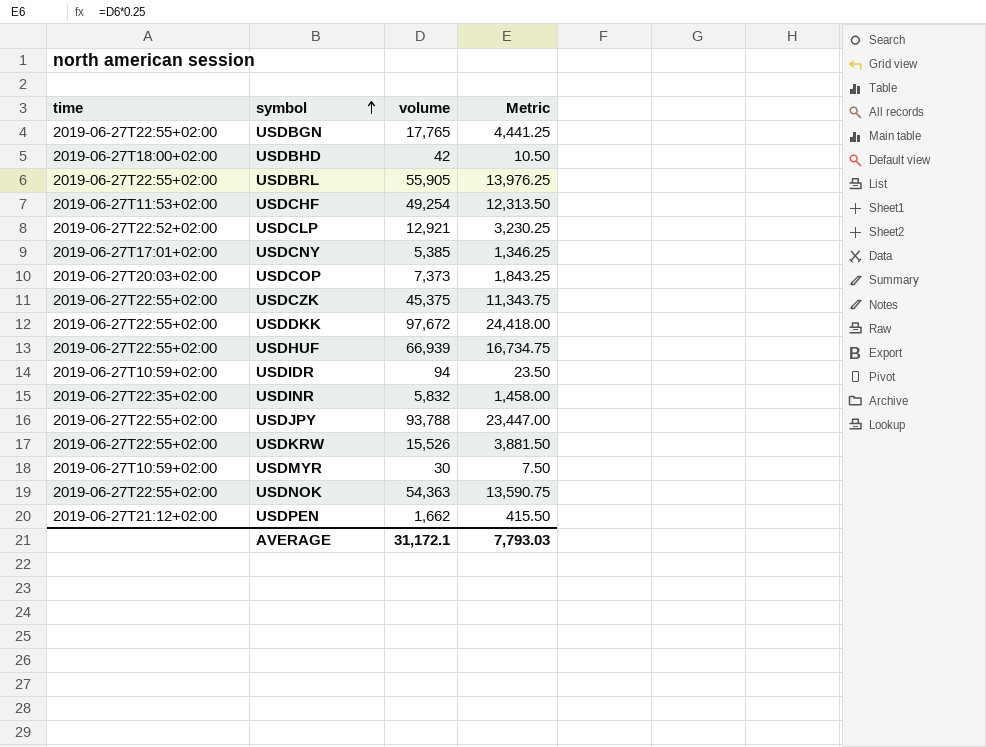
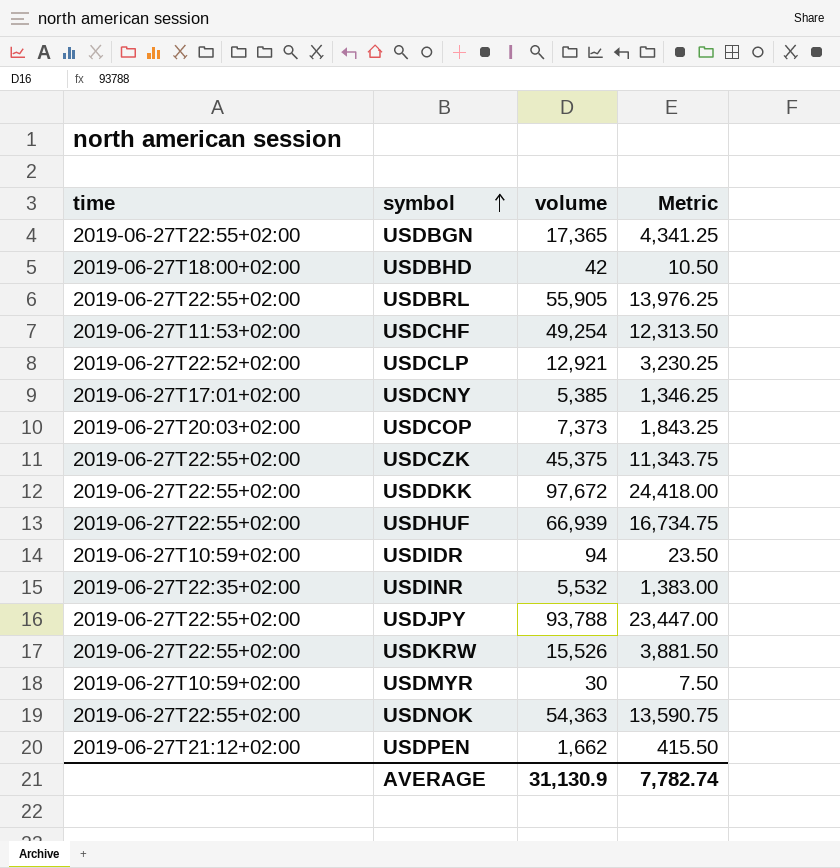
USDBGN | volume: 17,765 -> 17,365
USDBGN | Metric: 4,441.25 -> 4,341.25
USDINR | volume: 5,832 -> 5,532
USDINR | Metric: 1,458.00 -> 1,383.00
AVERAGE | volume: 31,172.1 -> 31,130.9
AVERAGE | Metric: 7,793.03 -> 7,782.74

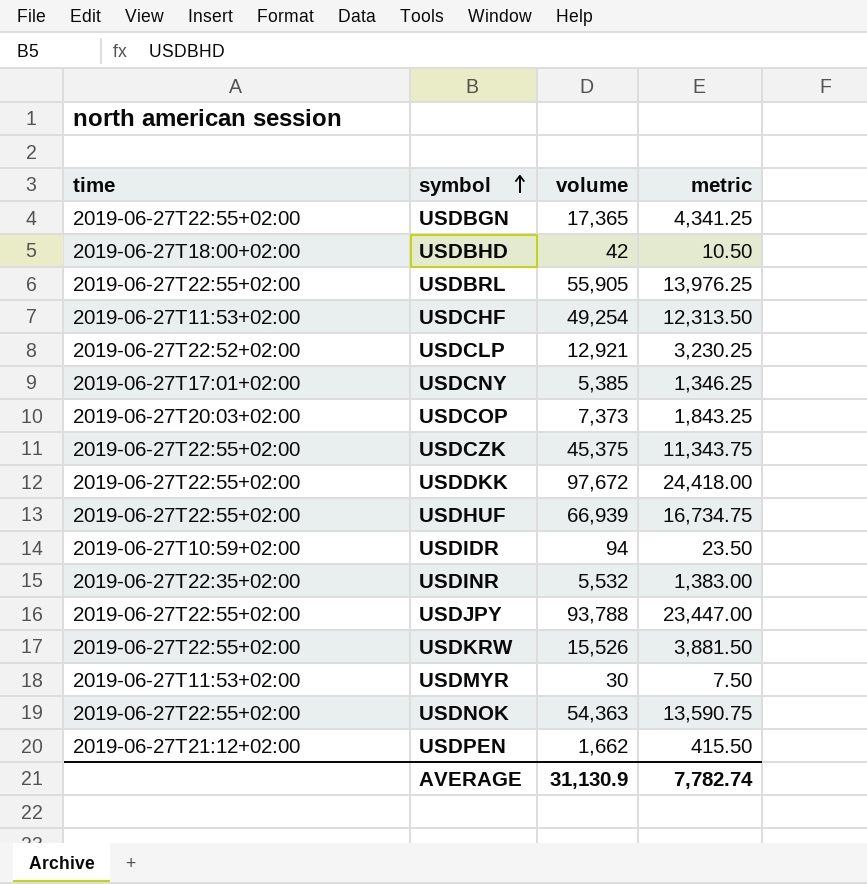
column name: Metric -> metric
USDMYR | time: 2019-06-27T10:59+02:00 -> 2019-06-27T11:53+02:00

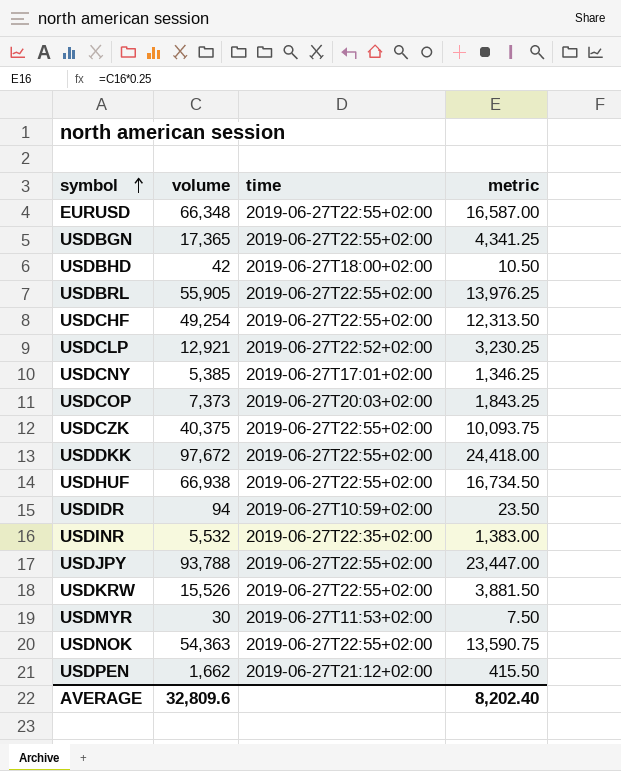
column time | position: 1 -> 3
row EURUSD: none -> 66,348 | 2019-06-27T22:55+02:00 | 16,587.00
USDCHF | time: 2019-06-27T11:53+02:00 -> 2019-06-27T22:55+02:00
USDCZK | volume: 45,375 -> 40,375
USDCZK | metric: 11,343.75 -> 10,093.75
USDHUF | volume: 66,939 -> 66,938
USDHUF | metric: 16,734.75 -> 16,734.50
AVERAGE | volume: 31,130.9 -> 32,809.6
AVERAGE | metric: 7,782.74 -> 8,202.40

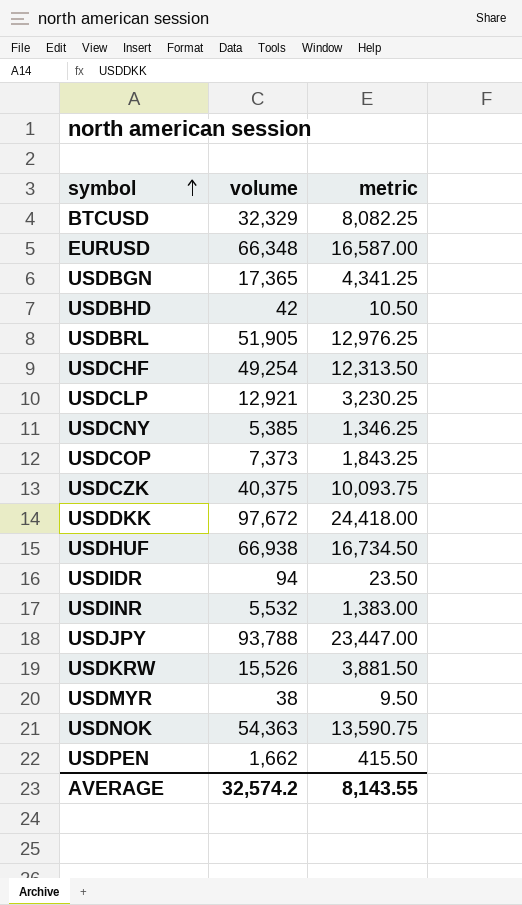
column time | position: 3 -> none
row BTCUSD: none -> 32,329 | 8,082.25
USDBRL | volume: 55,905 -> 51,905
USDBRL | metric: 13,976.25 -> 12,976.25
USDMYR | volume: 30 -> 38
USDMYR | metric: 7.50 -> 9.50
AVERAGE | volume: 32,809.6 -> 32,574.2
AVERAGE | metric: 8,202.40 -> 8,143.55

